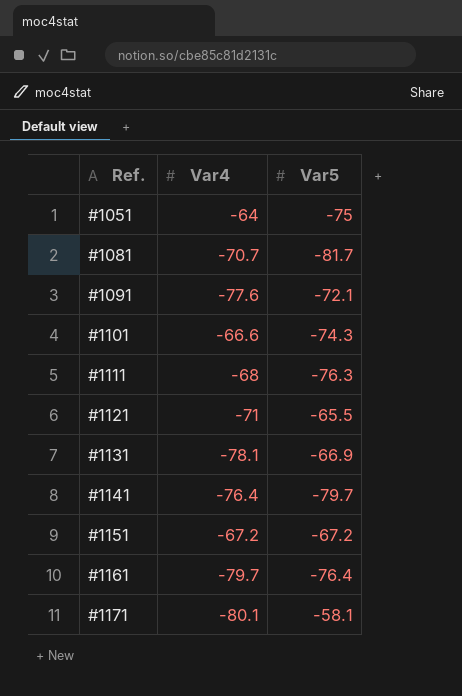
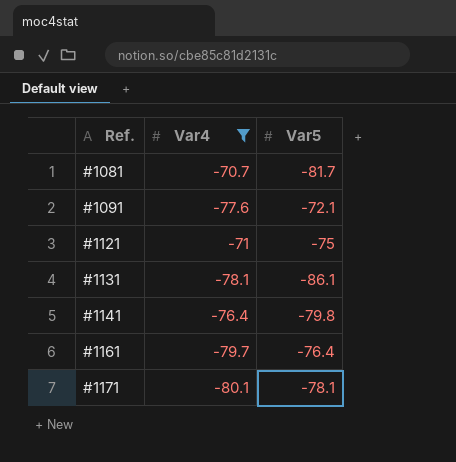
filter: none -> Var4 <= -70.7
#1121 | Var5: -65.5 -> -75
#1131 | Var5: -66.9 -> -86.1
#1141 | Var5: -79.7 -> -79.8
#1171 | Var5: -58.1 -> -78.1

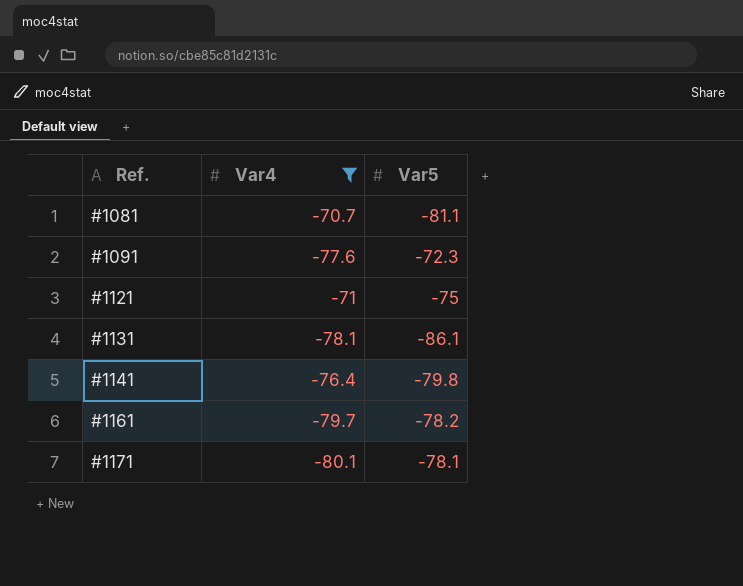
#1081 | Var5: -81.7 -> -81.1
#1091 | Var5: -72.1 -> -72.3
#1161 | Var5: -76.4 -> -78.2

